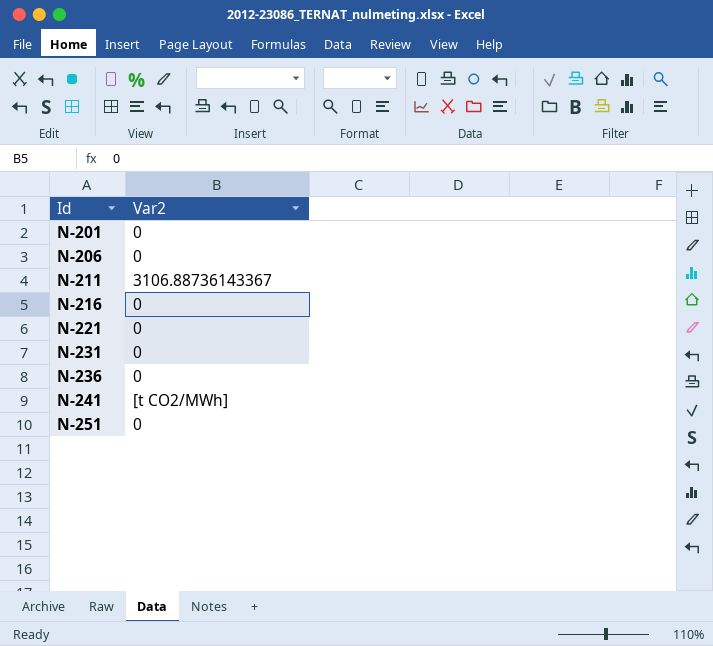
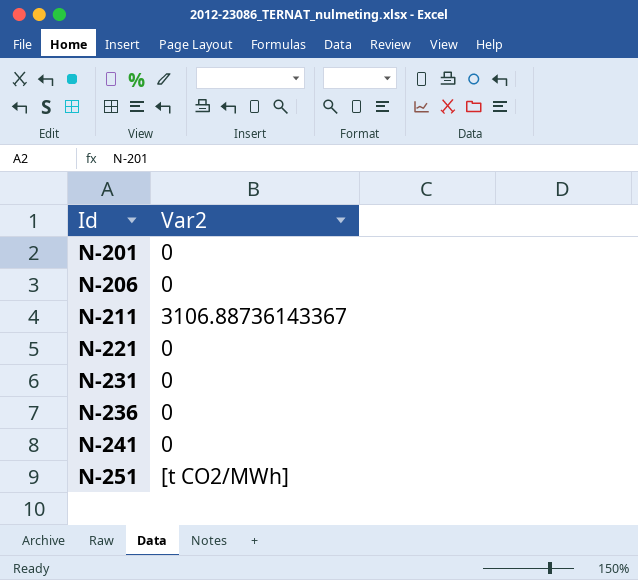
row N-216: 0 -> none
N-241 | Var2: [t CO2/MWh] -> 0
N-251 | Var2: 0 -> [t CO2/MWh]

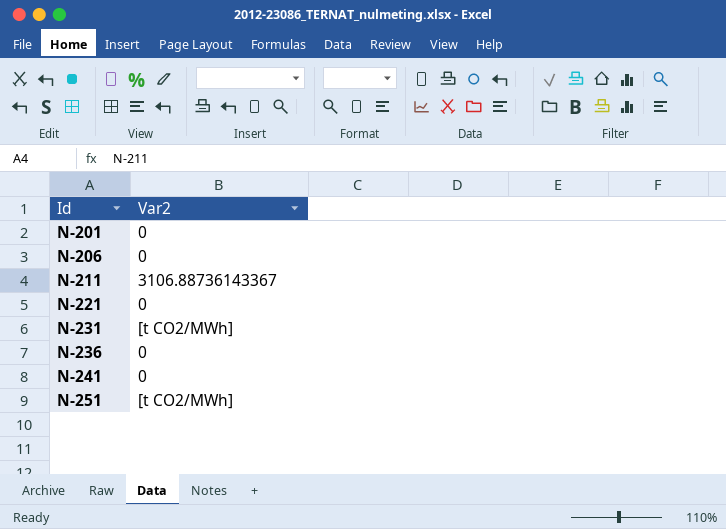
N-231 | Var2: 0 -> [t CO2/MWh]

